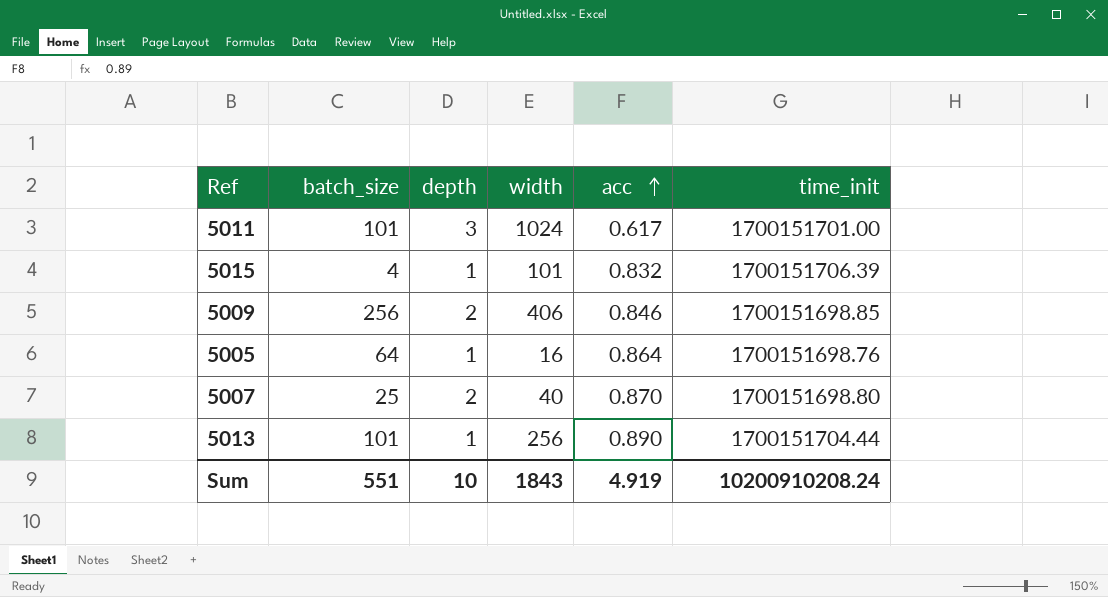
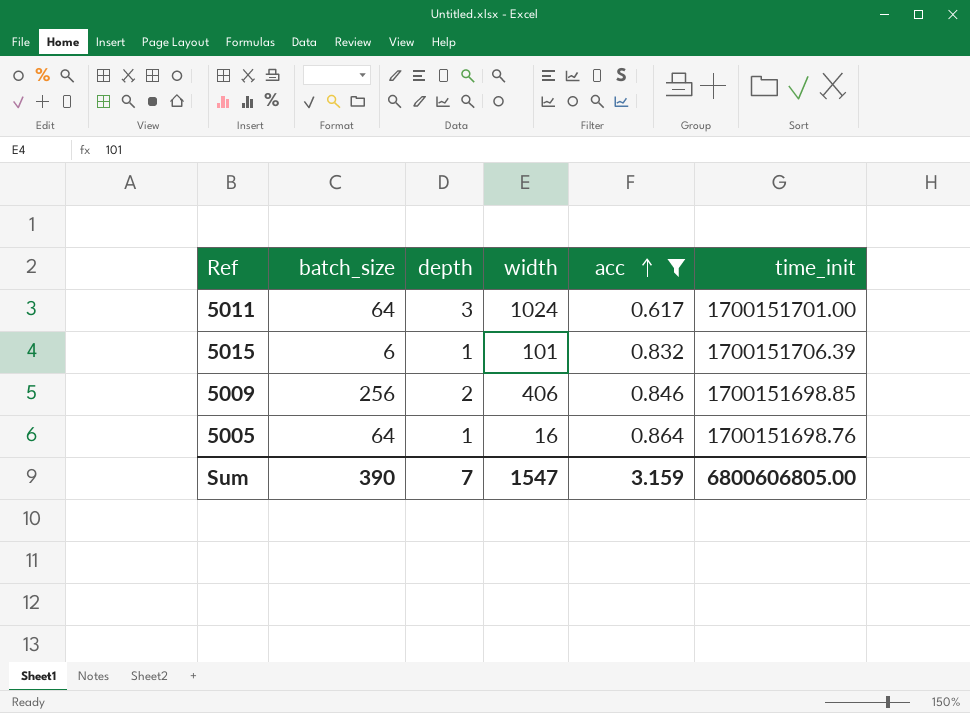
filter: none -> acc <= 0.864
5011 | batch_size: 101 -> 64
5015 | batch_size: 4 -> 6
Sum | batch_size: 551 -> 390
Sum | depth: 10 -> 7
Sum | width: 1843 -> 1547
Sum | acc: 4.919 -> 3.159
Sum | time_init: 10200910208.24 -> 6800606805.00

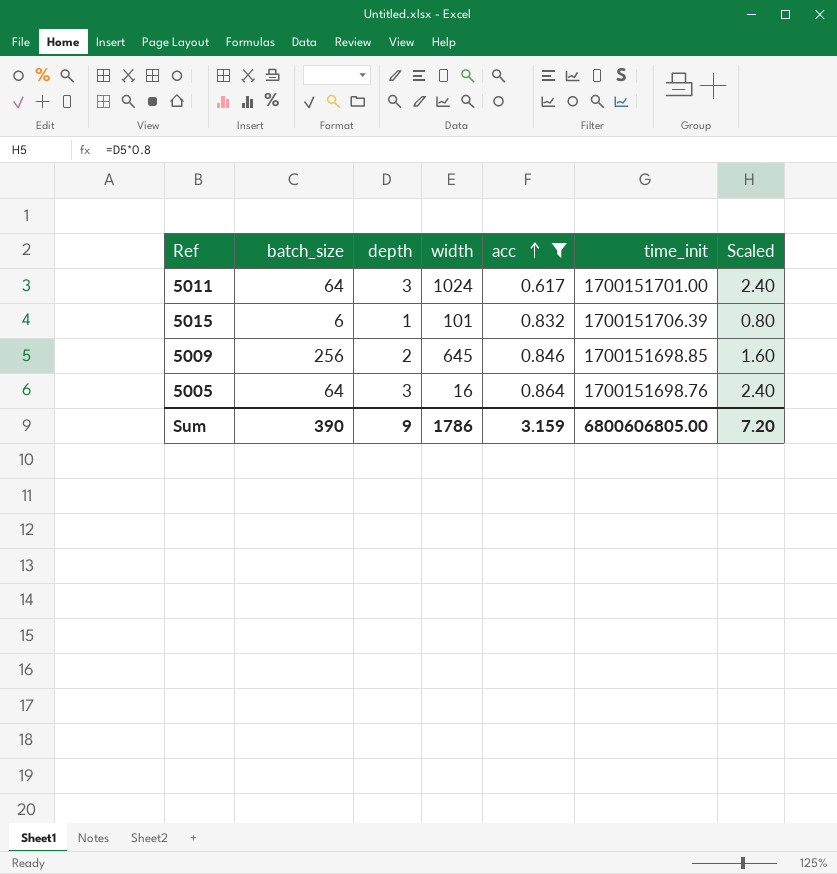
column Scaled | formula: none -> [depth] * 0.8
5009 | width: 406 -> 645
5005 | depth: 1 -> 3
Sum | depth: 7 -> 9
Sum | width: 1547 -> 1786

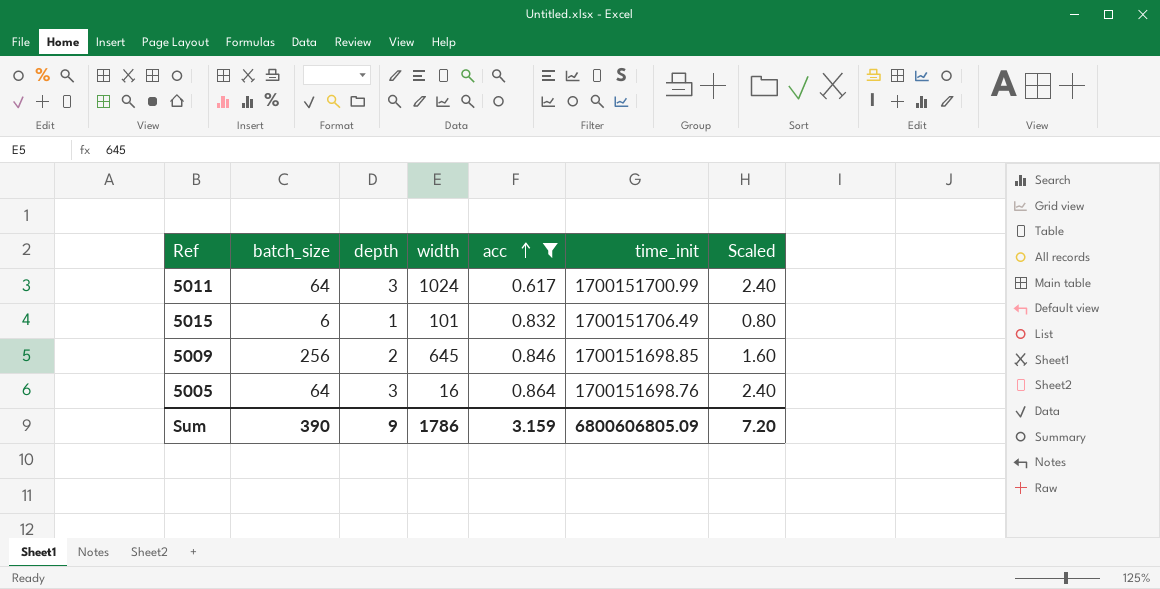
5011 | time_init: 1700151701.00 -> 1700151700.99
5015 | time_init: 1700151706.39 -> 1700151706.49
Sum | time_init: 6800606805.00 -> 6800606805.09

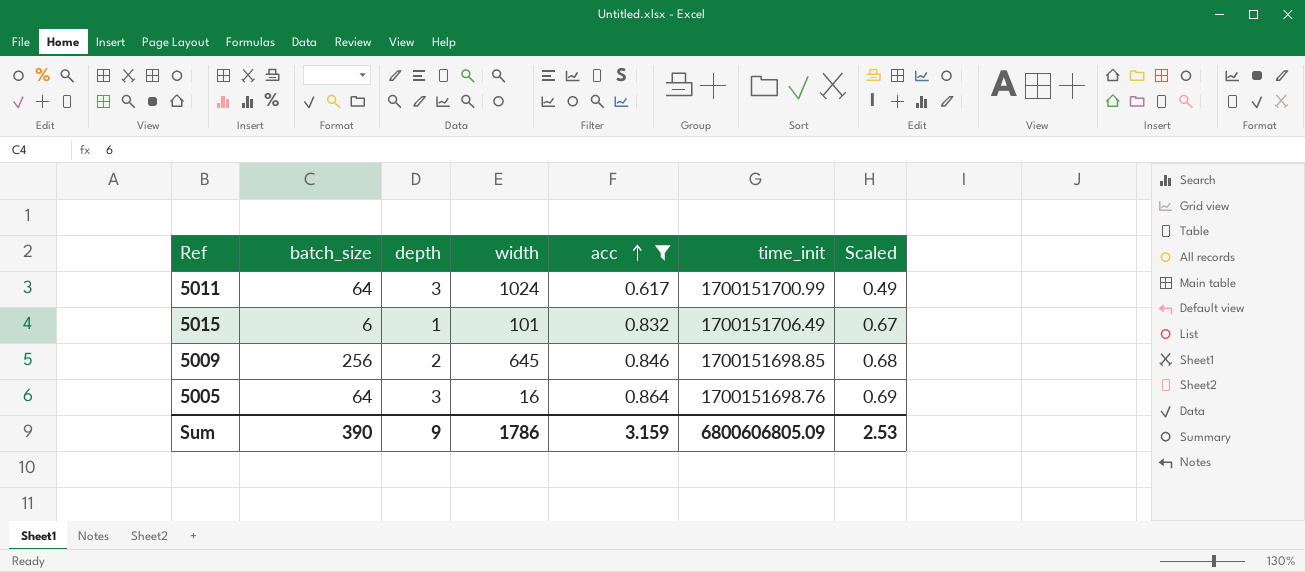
column Scaled | formula: [depth] * 0.8 -> [acc] * 0.8
Sum | Scaled: 7.20 -> 2.53

